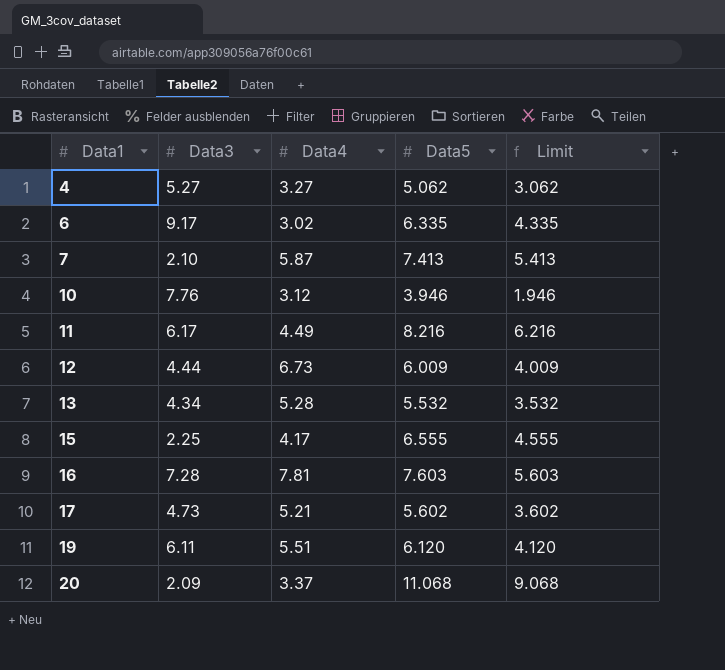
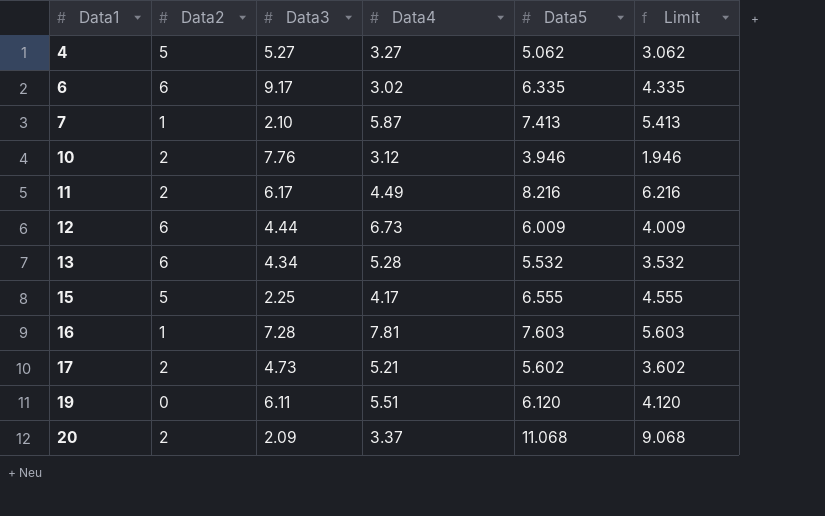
column Data2 | position: none -> 2

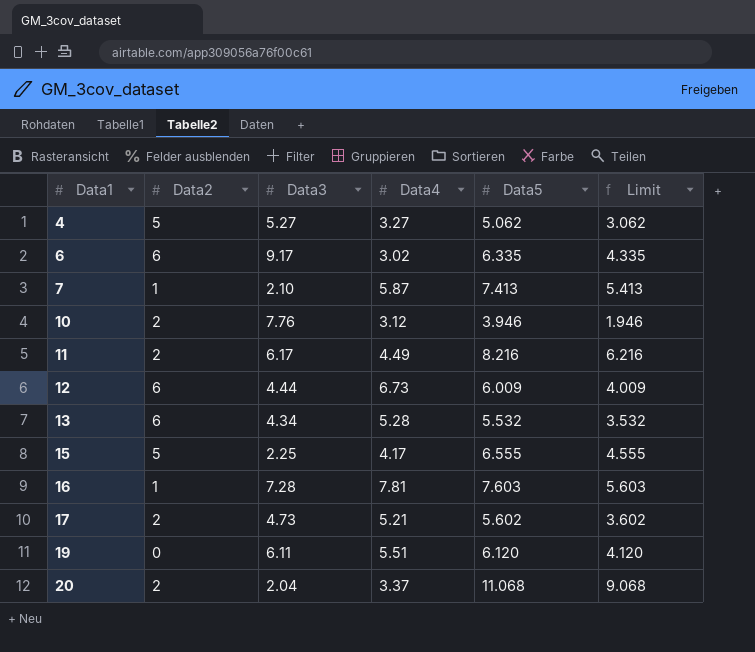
20 | Data3: 2.09 -> 2.04

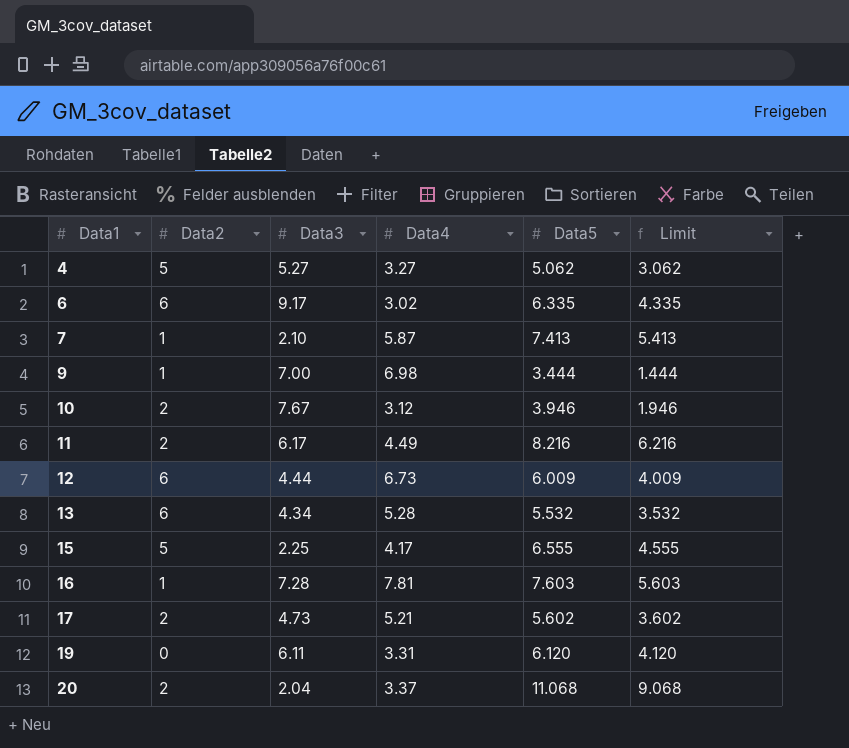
row 9: none -> 1 | 7.00 | 6.98 | 3.444 | 1.444
10 | Data3: 7.76 -> 7.67
19 | Data4: 5.51 -> 3.31

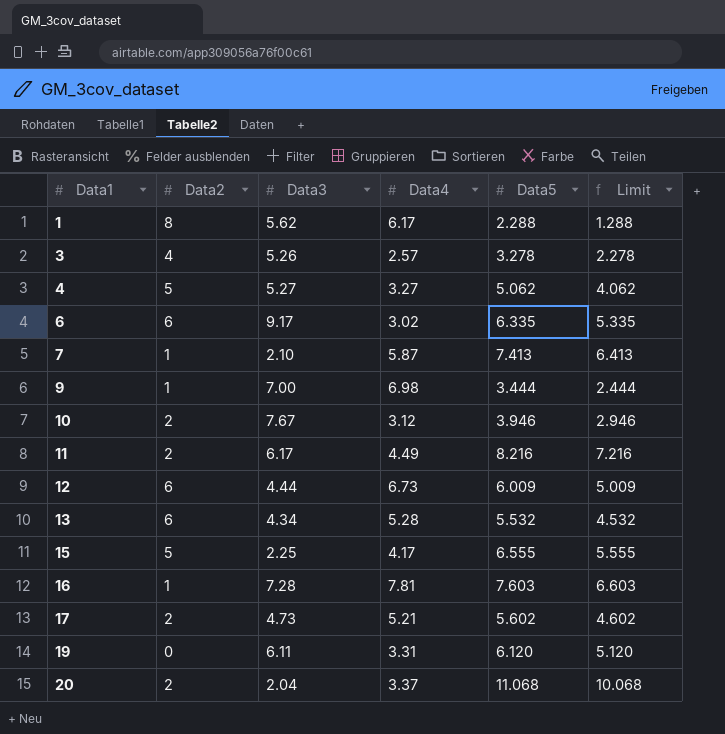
column Limit | formula: [Data5] - 2 -> [Data5] - 1
row 1: none -> 8 | 5.62 | 6.17 | 2.288 | 1.288
row 3: none -> 4 | 5.26 | 2.57 | 3.278 | 2.278

